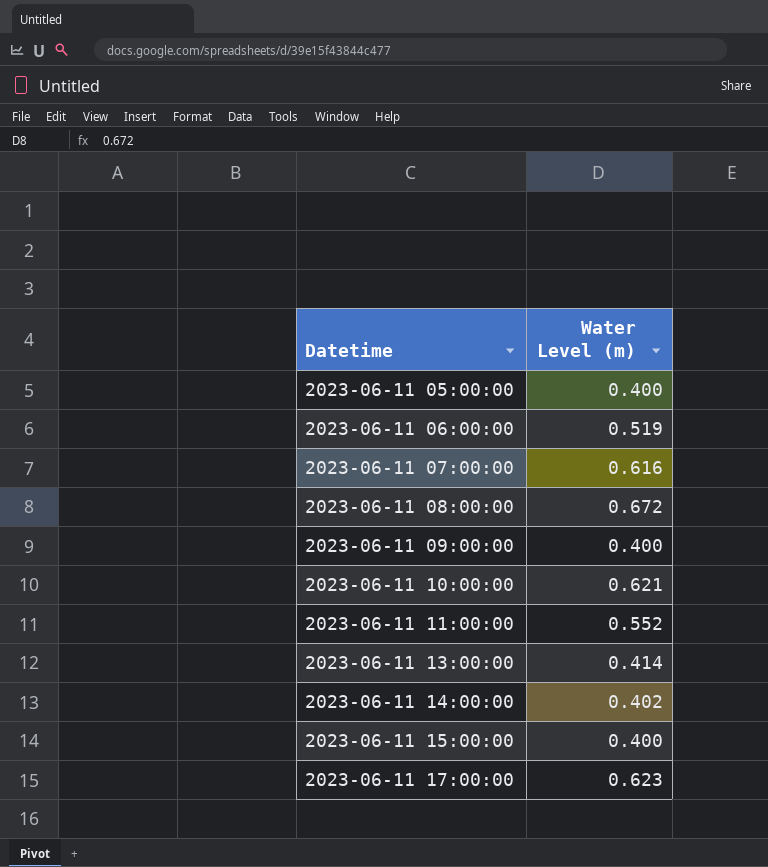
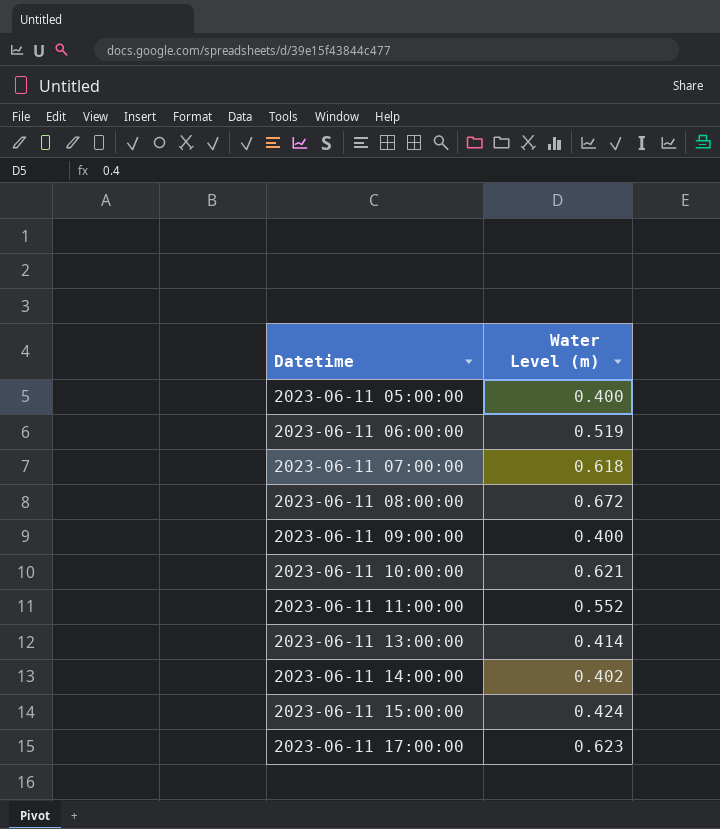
2023-06-11 07:00:00 | Water Level (m): 0.616 -> 0.618
2023-06-11 15:00:00 | Water Level (m): 0.400 -> 0.424

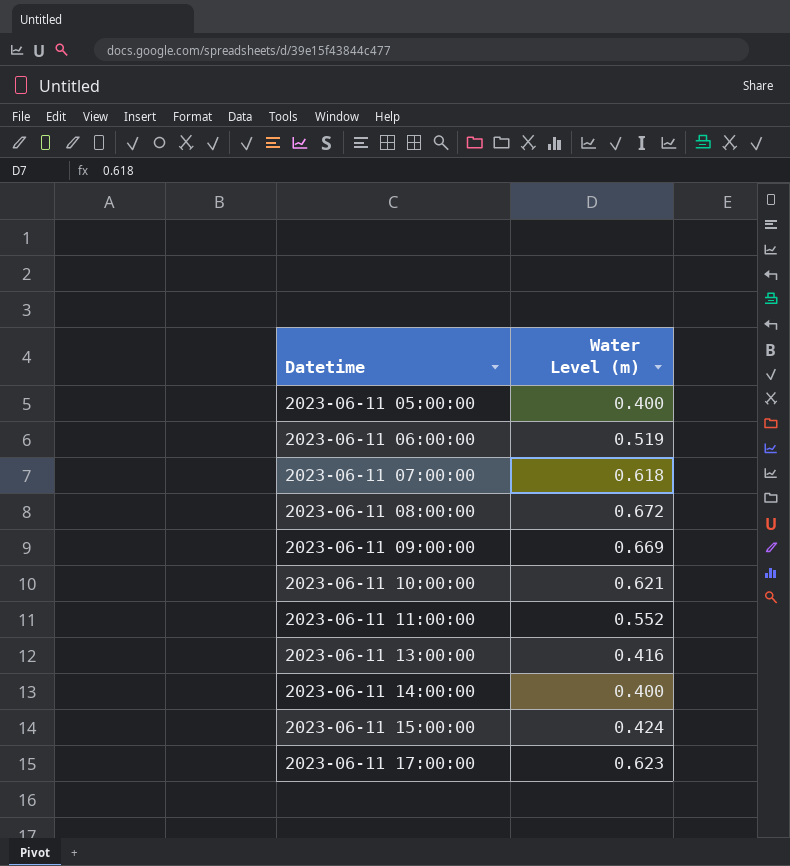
2023-06-11 09:00:00 | Water Level (m): 0.400 -> 0.669
2023-06-11 13:00:00 | Water Level (m): 0.414 -> 0.416
2023-06-11 14:00:00 | Water Level (m): 0.402 -> 0.400

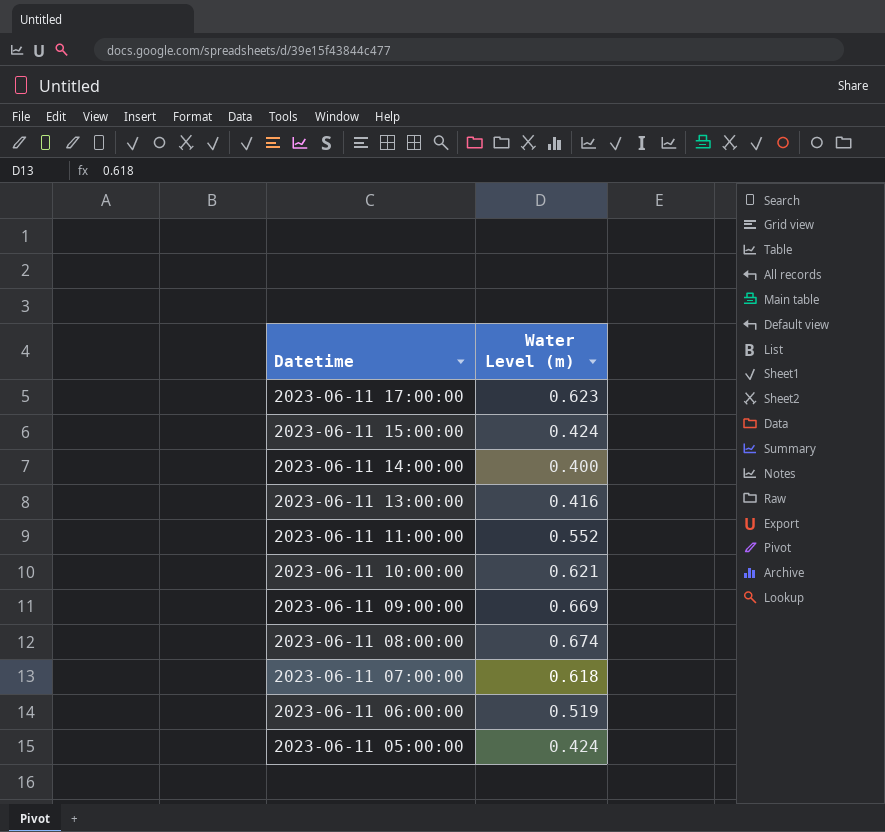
row order: Datetime ascending -> Datetime descending
2023-06-11 08:00:00 | Water Level (m): 0.672 -> 0.674
2023-06-11 05:00:00 | Water Level (m): 0.400 -> 0.424

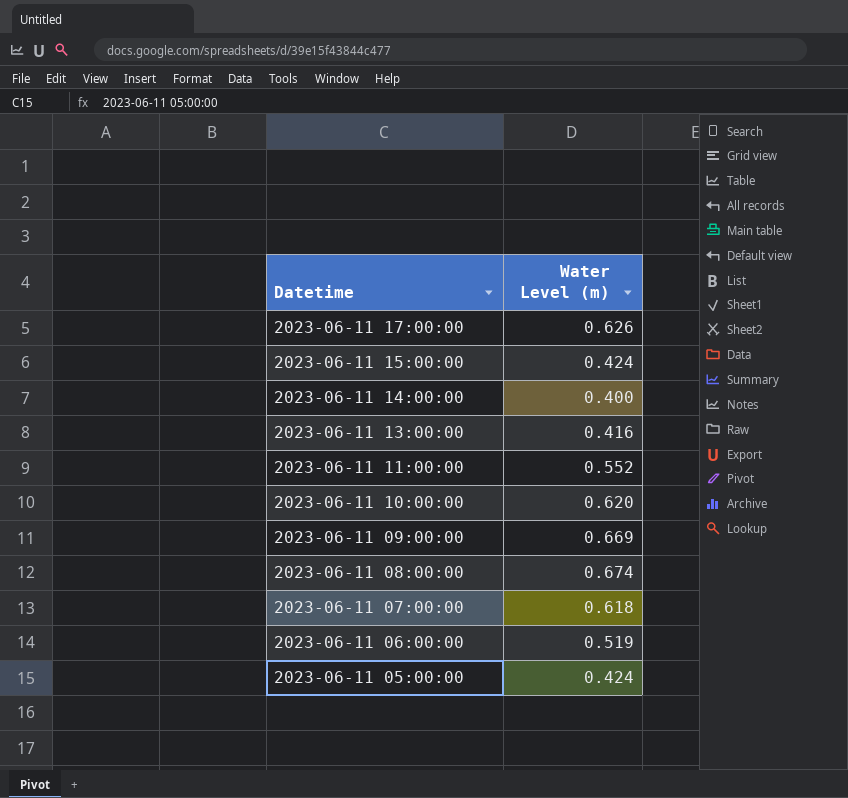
2023-06-11 17:00:00 | Water Level (m): 0.623 -> 0.626
2023-06-11 10:00:00 | Water Level (m): 0.621 -> 0.620

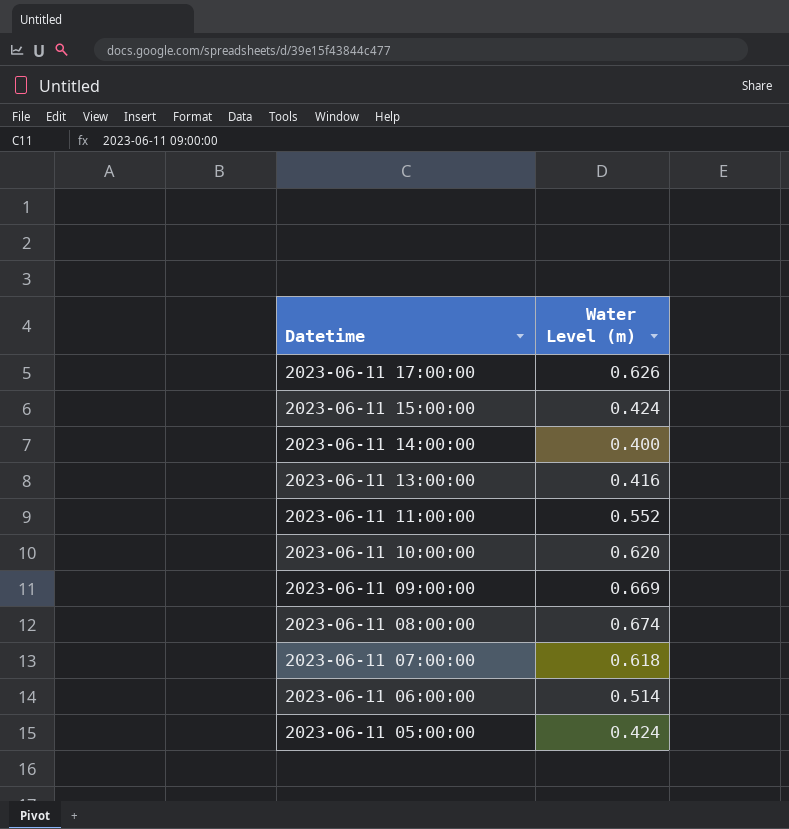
2023-06-11 06:00:00 | Water Level (m): 0.519 -> 0.514

